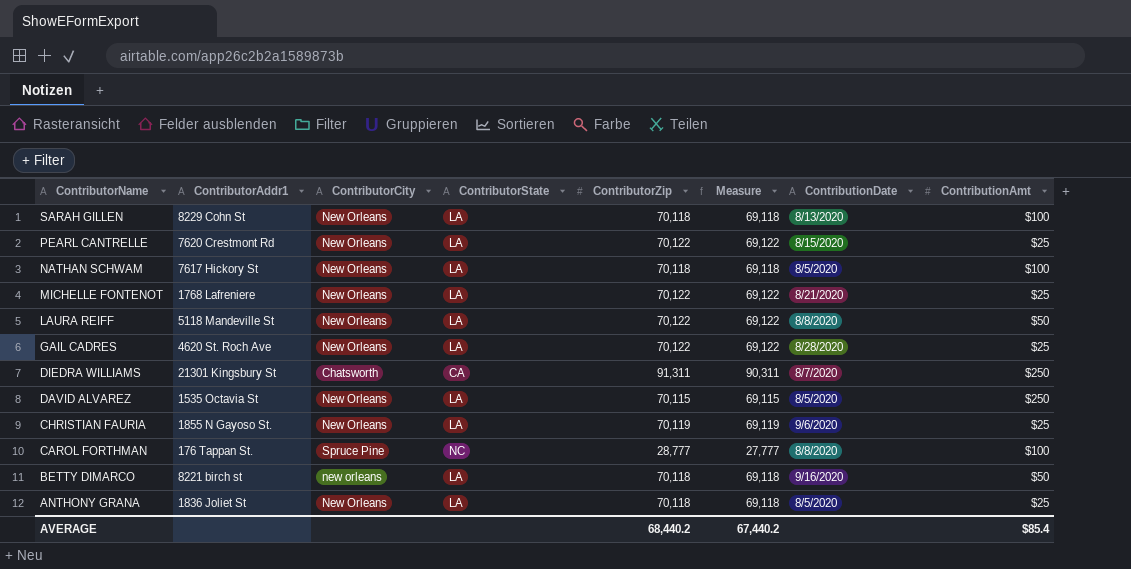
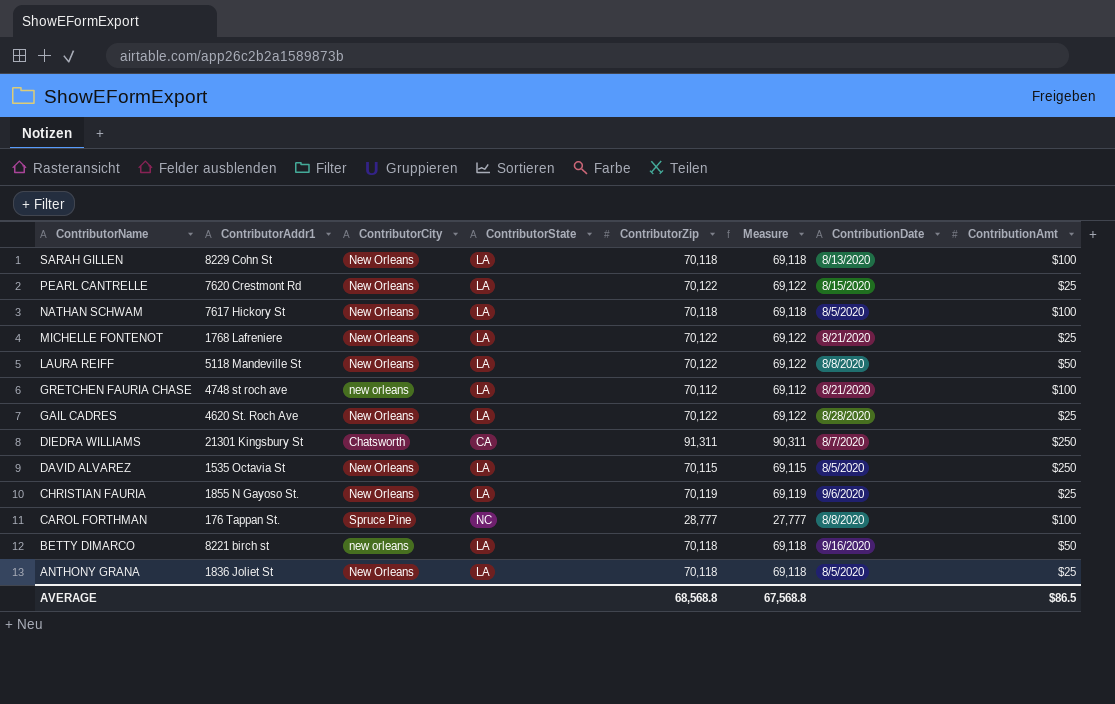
row GRETCHEN FAURIA CHASE: none -> 4748 st roch ave | new orleans | LA | 70,112 | 69,112 | 8/21/2020 | $100
AVERAGE | ContributorZip: 68,440.2 -> 68,568.8
AVERAGE | Measure: 67,440.2 -> 67,568.8
AVERAGE | ContributionAmt: $85.4 -> $86.5

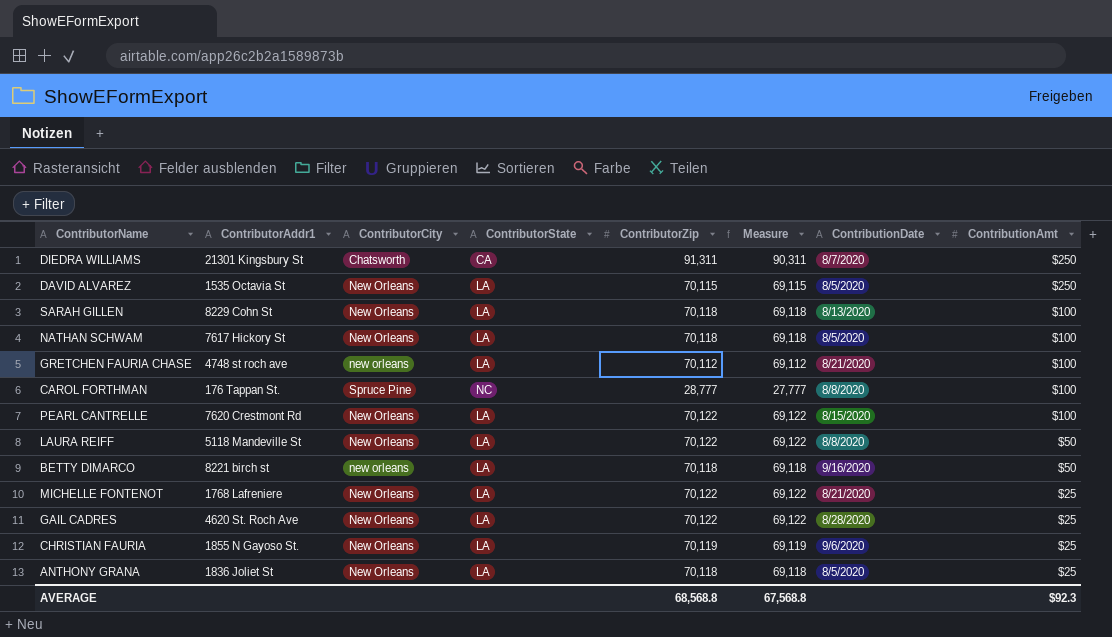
row order: ContributorName descending -> ContributionAmt descending
PEARL CANTRELLE | ContributionAmt: $25 -> $100
AVERAGE | ContributionAmt: $86.5 -> $92.3

